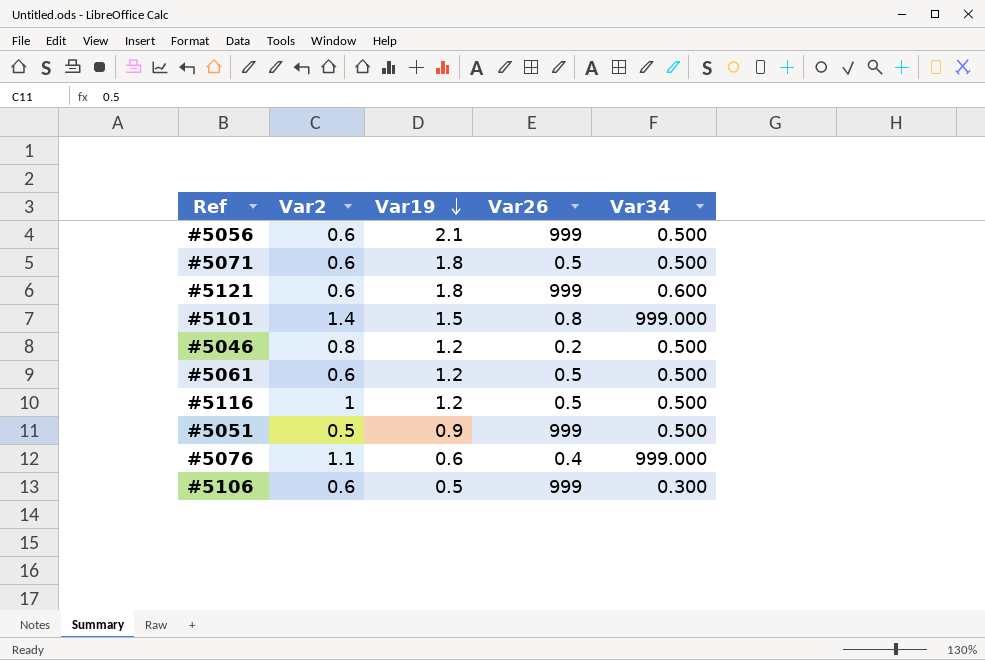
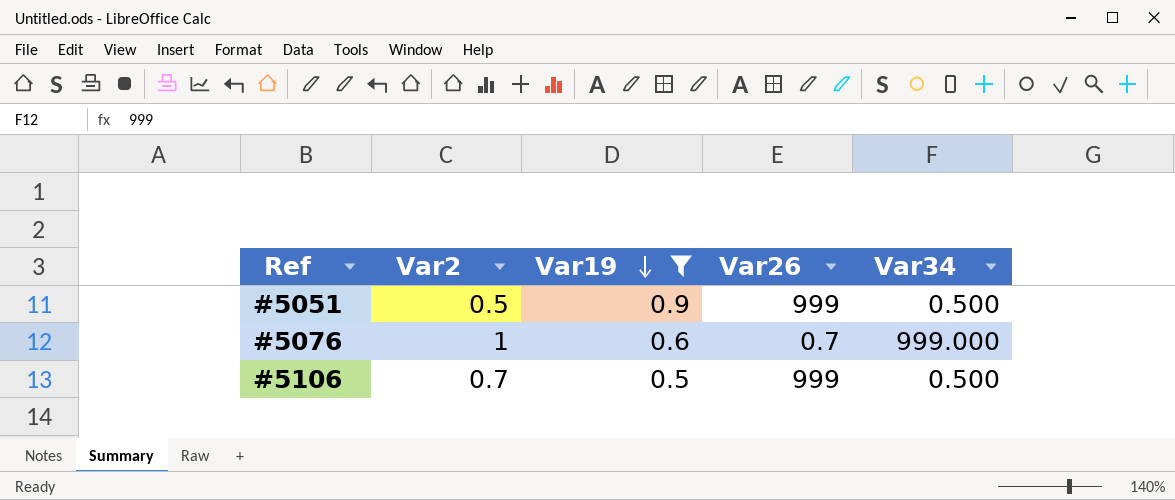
filter: none -> Var19 <= 0.9
#5076 | Var2: 1.1 -> 1
#5076 | Var26: 0.4 -> 0.7
#5106 | Var2: 0.6 -> 0.7
#5106 | Var34: 0.300 -> 0.500

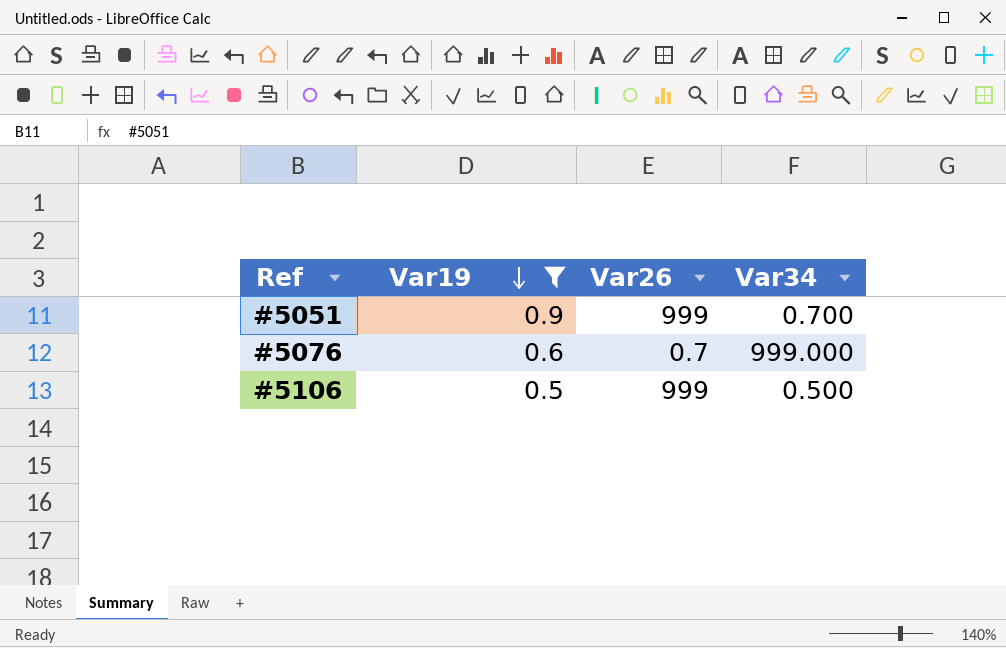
column Var2 | position: 2 -> none
#5051 | Var34: 0.500 -> 0.700

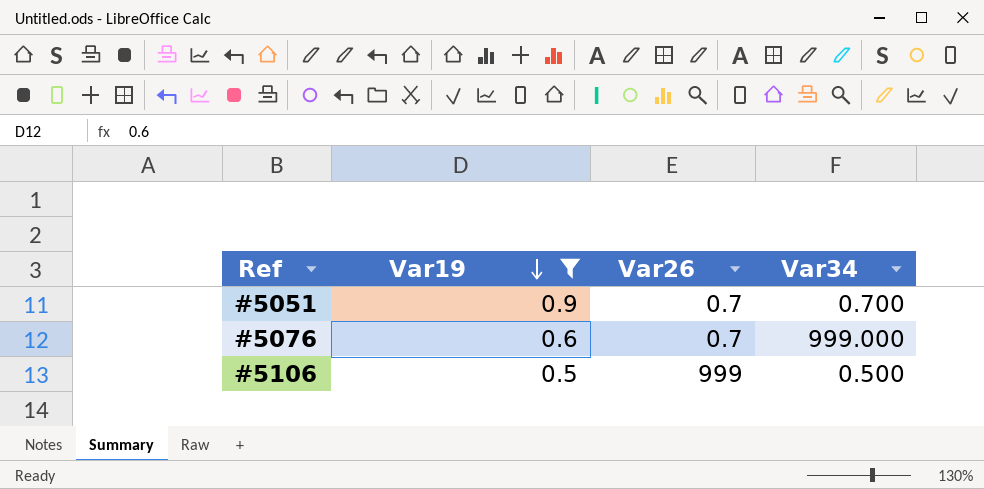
#5051 | Var26: 999 -> 0.7

